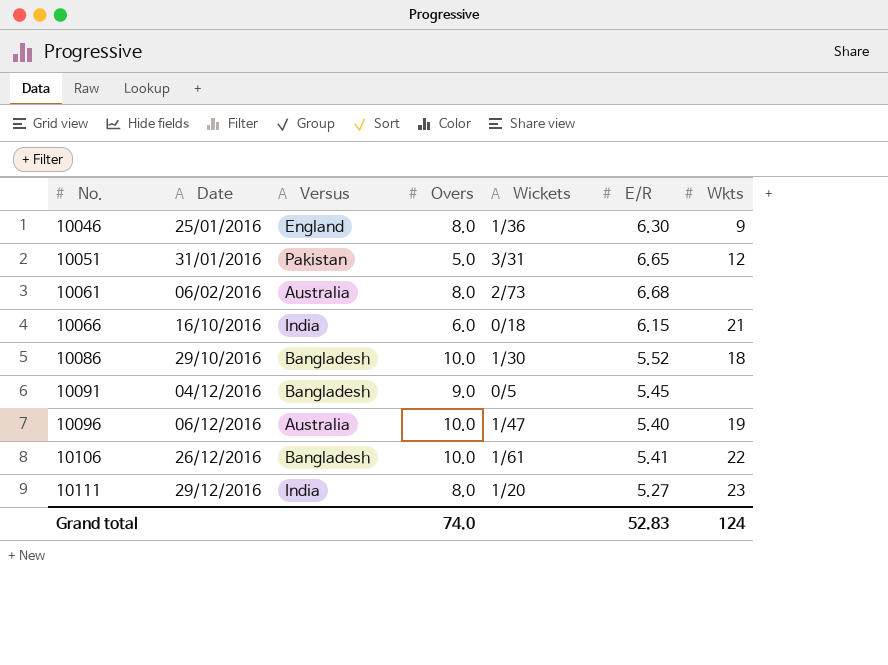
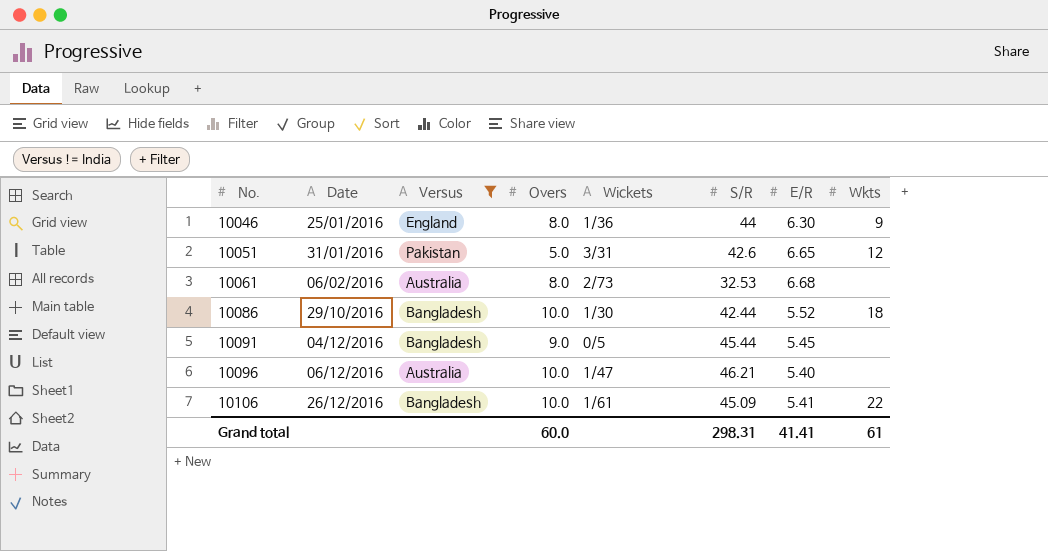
filter: none -> Versus != India
column S/R | position: none -> 6
10096 | Wkts: 19 -> none
Grand total | Overs: 74.0 -> 60.0
Grand total | E/R: 52.83 -> 41.41
Grand total | Wkts: 124 -> 61

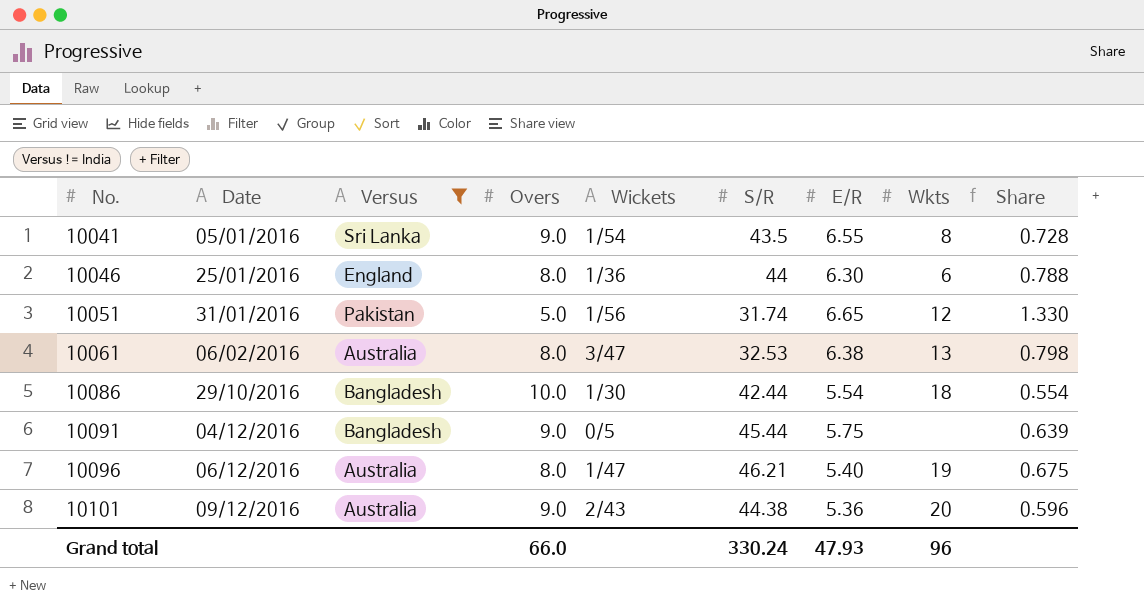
column Share | formula: none -> [E/R] / [Overs]
row 10106: 26/12/2016 | Bangladesh | 10.0 | 1/61 | 45.09 | 5.41 | 22 -> none
row 10041: none -> 05/01/2016 | Sri Lanka | 9.0 | 1/54 | 43.5 | 6.55 | 8 | 0.728
10046 | Wkts: 9 -> 6
10051 | Wickets: 3/31 -> 1/56
10051 | S/R: 42.6 -> 31.74
10061 | Wickets: 2/73 -> 3/47
10061 | E/R: 6.68 -> 6.38
10061 | Wkts: none -> 13
10086 | E/R: 5.52 -> 5.54
10091 | E/R: 5.45 -> 5.75
10096 | Overs: 10.0 -> 8.0
10096 | Wkts: none -> 19
row 10101: none -> 09/12/2016 | Australia | 9.0 | 2/43 | 44.38 | 5.36 | 20 | 0.596
Grand total | Overs: 60.0 -> 66.0
Grand total | S/R: 298.31 -> 330.24
Grand total | E/R: 41.41 -> 47.93
Grand total | Wkts: 61 -> 96

